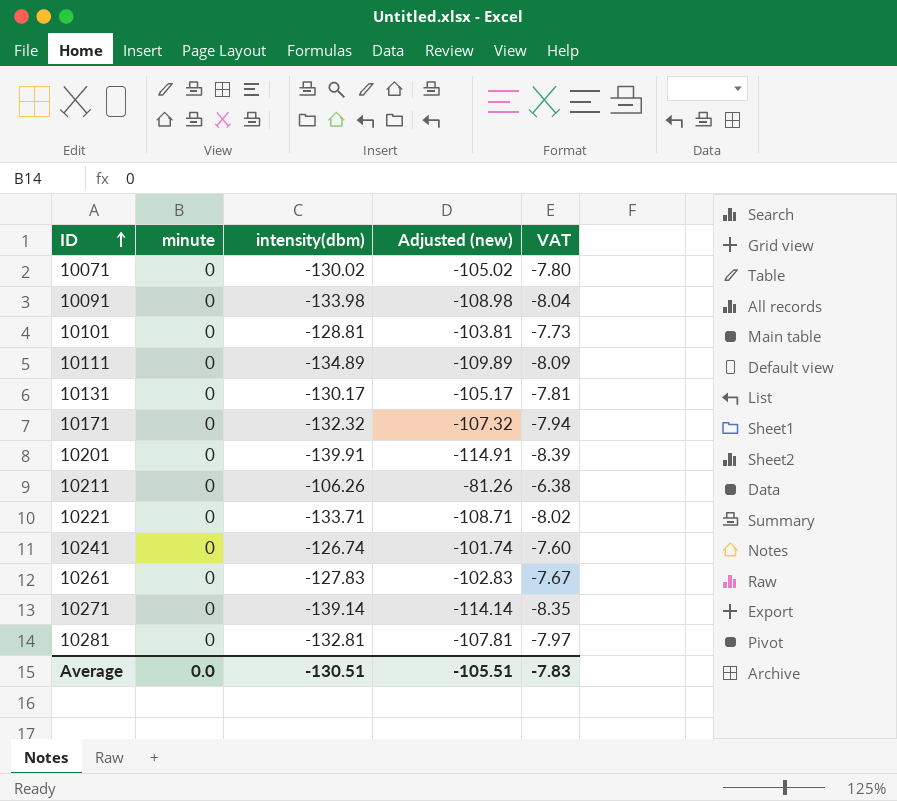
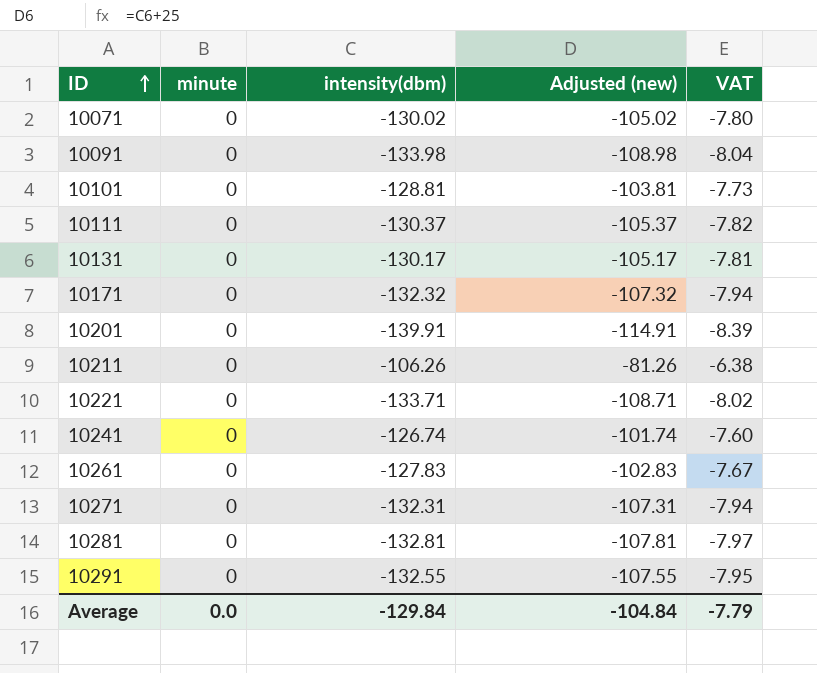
10111 | intensity(dbm): -134.89 -> -130.37
10111 | Adjusted (new): -109.89 -> -105.37
10111 | VAT: -8.09 -> -7.82
10271 | intensity(dbm): -139.14 -> -132.31
10271 | Adjusted (new): -114.14 -> -107.31
10271 | VAT: -8.35 -> -7.94
row 10291: none -> 0 | -132.55 | -107.55 | -7.95
Average | intensity(dbm): -130.51 -> -129.84
Average | Adjusted (new): -105.51 -> -104.84
Average | VAT: -7.83 -> -7.79

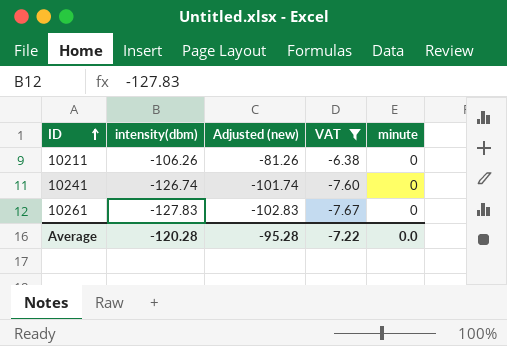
filter: none -> VAT >= -7.67
column minute | position: 2 -> 5
Average | intensity(dbm): -129.84 -> -120.28
Average | Adjusted (new): -104.84 -> -95.28
Average | VAT: -7.79 -> -7.22

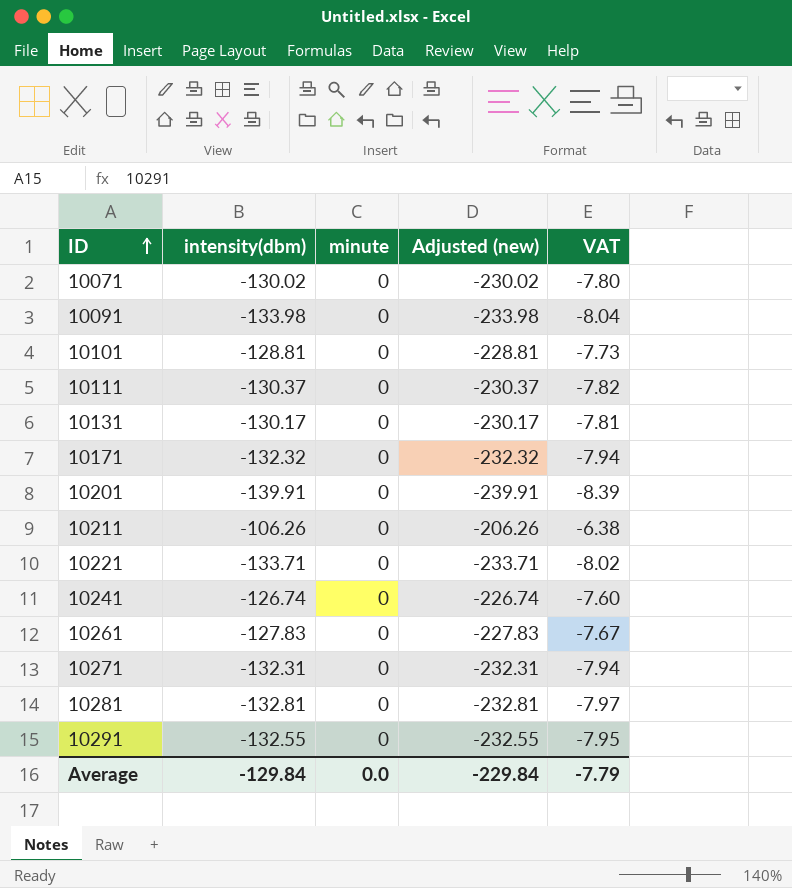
filter: VAT >= -7.67 -> none
column minute | position: 5 -> 3
column Adjusted (new) | formula: [intensity(dbm)] + 25 -> [intensity(dbm)] - 100
Average | intensity(dbm): -120.28 -> -129.84
Average | Adjusted (new): -95.28 -> -229.84
Average | VAT: -7.22 -> -7.79

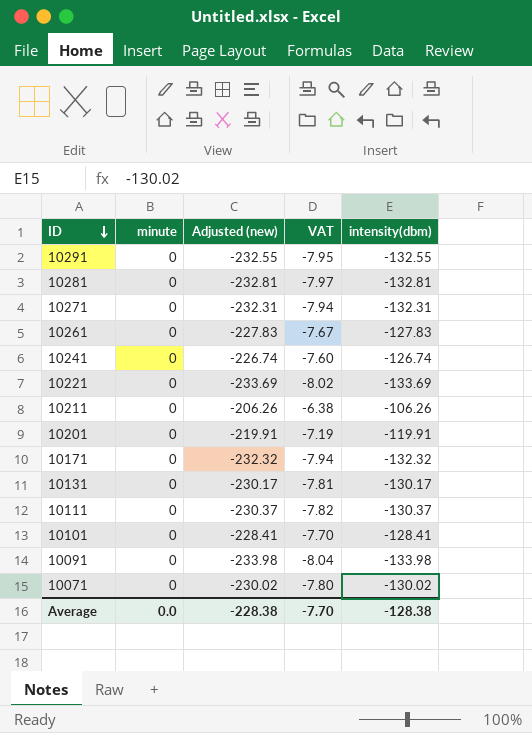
row order: ID ascending -> ID descending
column intensity(dbm) | position: 2 -> 5
10221 | Adjusted (new): -233.71 -> -233.69
10221 | intensity(dbm): -133.71 -> -133.69
10201 | Adjusted (new): -239.91 -> -219.91
10201 | VAT: -8.39 -> -7.19
10201 | intensity(dbm): -139.91 -> -119.91
10101 | Adjusted (new): -228.81 -> -228.41
10101 | VAT: -7.73 -> -7.70
10101 | intensity(dbm): -128.81 -> -128.41
Average | Adjusted (new): -229.84 -> -228.38
Average | VAT: -7.79 -> -7.70
Average | intensity(dbm): -129.84 -> -128.38

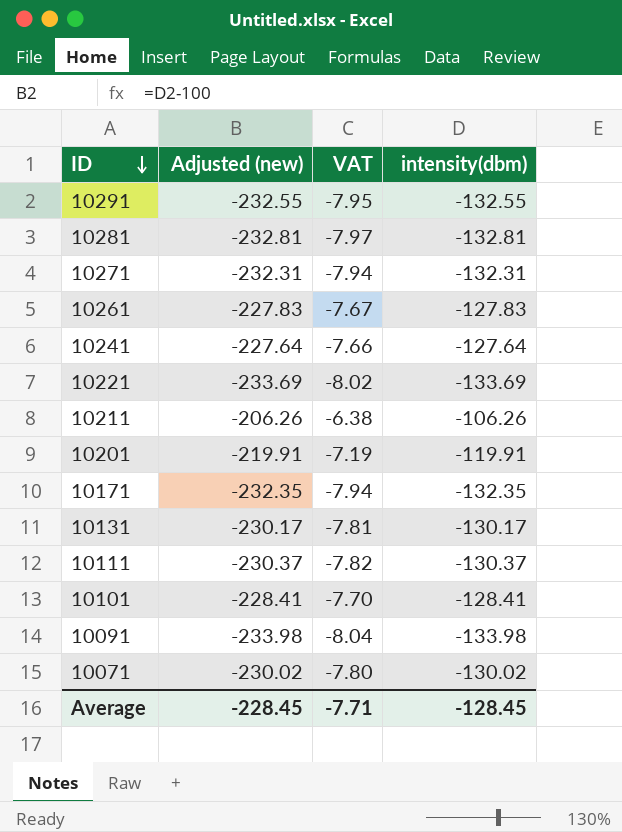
column minute | position: 2 -> none
10241 | Adjusted (new): -226.74 -> -227.64
10241 | VAT: -7.60 -> -7.66
10241 | intensity(dbm): -126.74 -> -127.64
10171 | Adjusted (new): -232.32 -> -232.35
10171 | intensity(dbm): -132.32 -> -132.35
Average | Adjusted (new): -228.38 -> -228.45
Average | VAT: -7.70 -> -7.71
Average | intensity(dbm): -128.38 -> -128.45

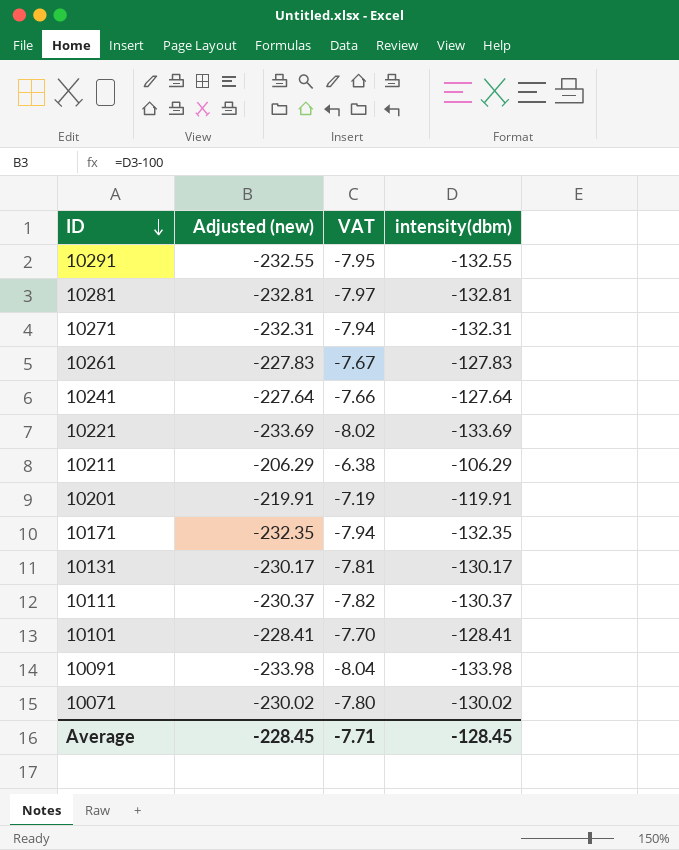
10211 | Adjusted (new): -206.26 -> -206.29
10211 | intensity(dbm): -106.26 -> -106.29

